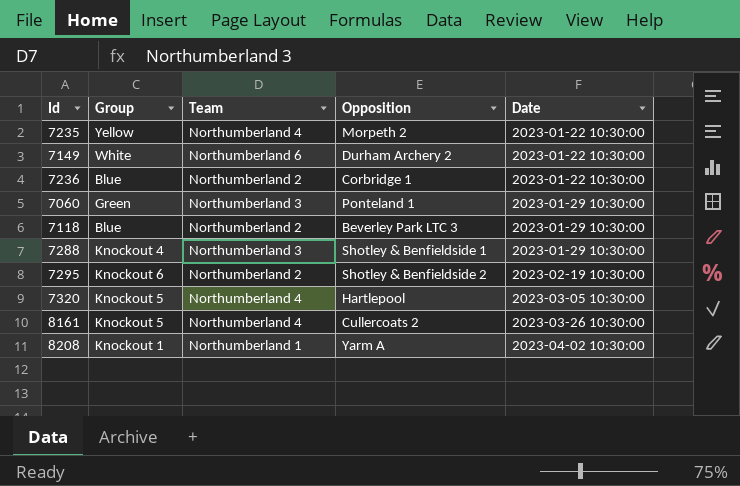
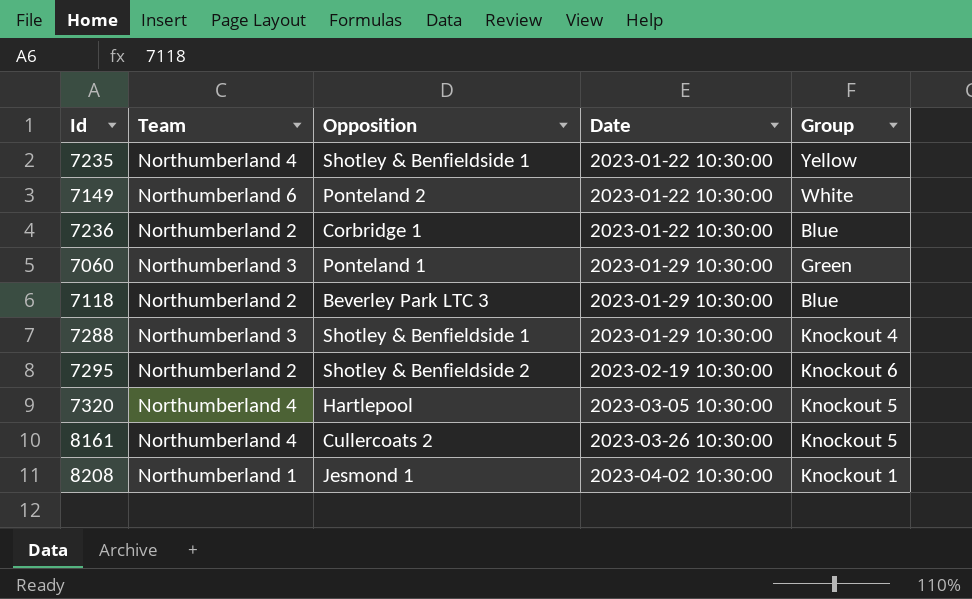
column Group | position: 2 -> 5
7235 | Opposition: Morpeth 2 -> Shotley & Benfieldside 1
7149 | Opposition: Durham Archery 2 -> Ponteland 2
8208 | Opposition: Yarm A -> Jesmond 1

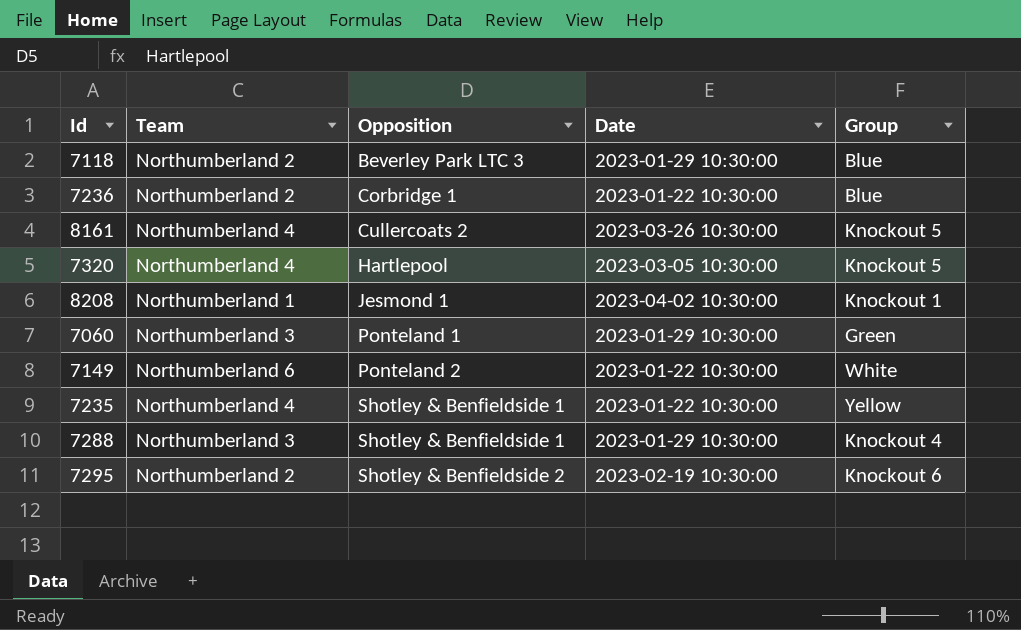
row order: Date ascending -> Opposition ascending

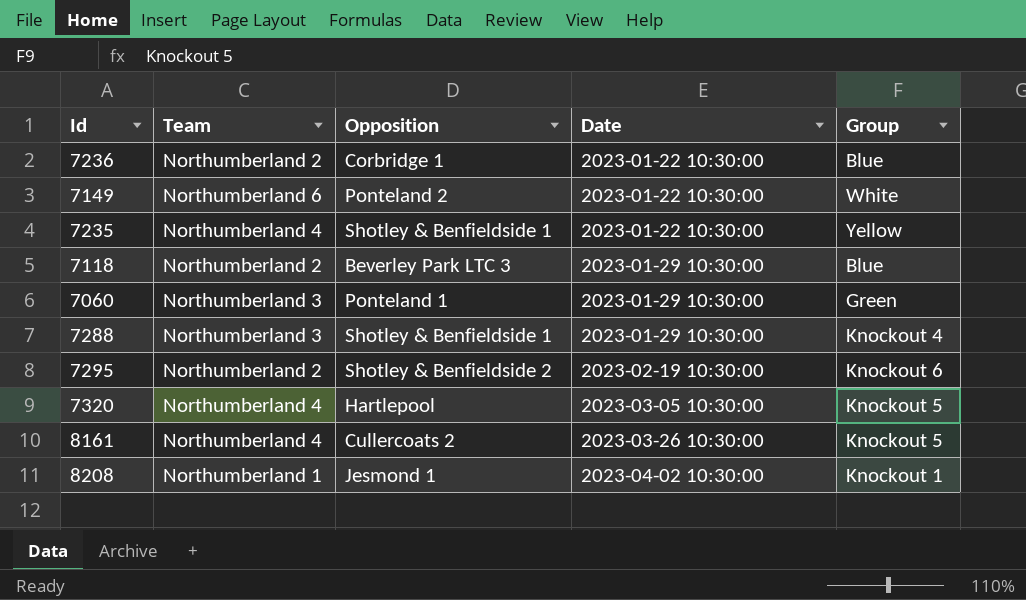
row order: Opposition ascending -> Date ascending

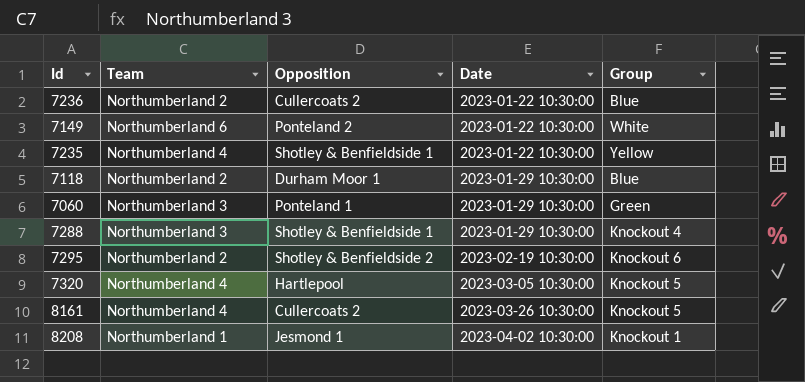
7236 | Opposition: Corbridge 1 -> Cullercoats 2
7118 | Opposition: Beverley Park LTC 3 -> Durham Moor 1

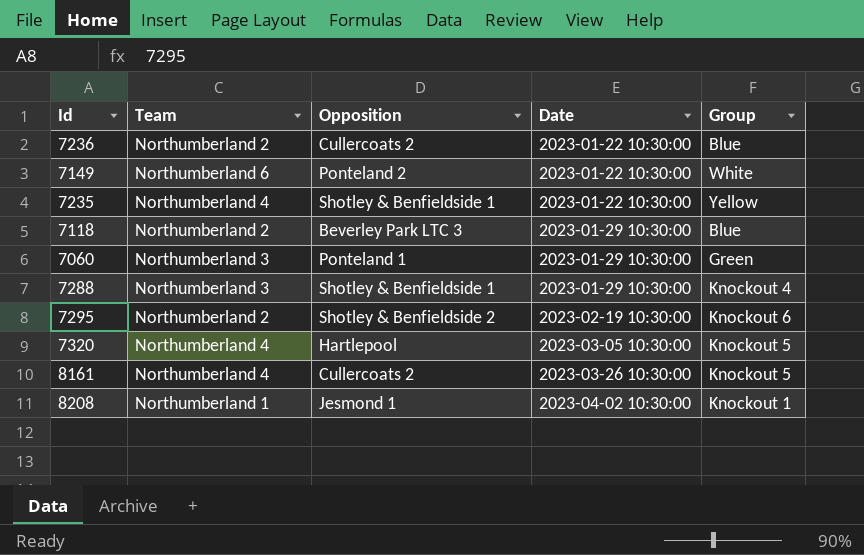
7118 | Opposition: Durham Moor 1 -> Beverley Park LTC 3

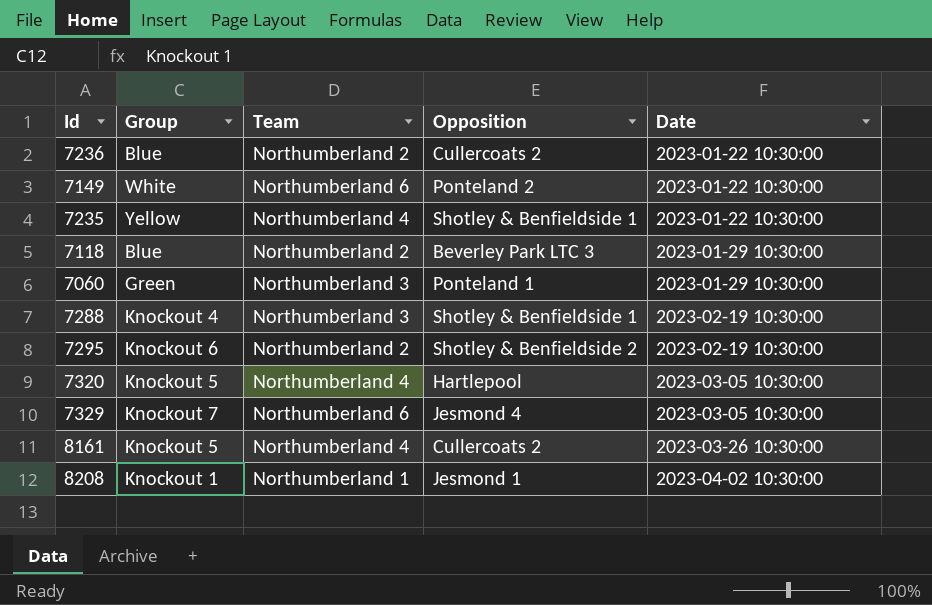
column Group | position: 5 -> 2
7288 | Date: 2023-01-29 10:30:00 -> 2023-02-19 10:30:00
row 7329: none -> Knockout 7 | Northumberland 6 | Jesmond 4 | 2023-03-05 10:30:00

